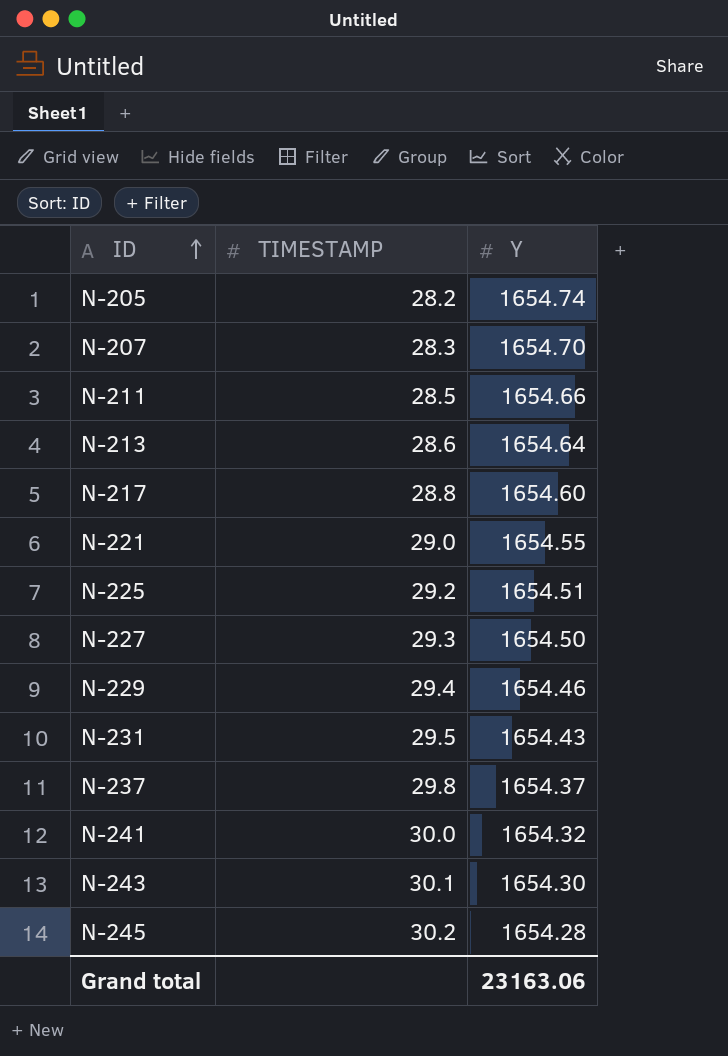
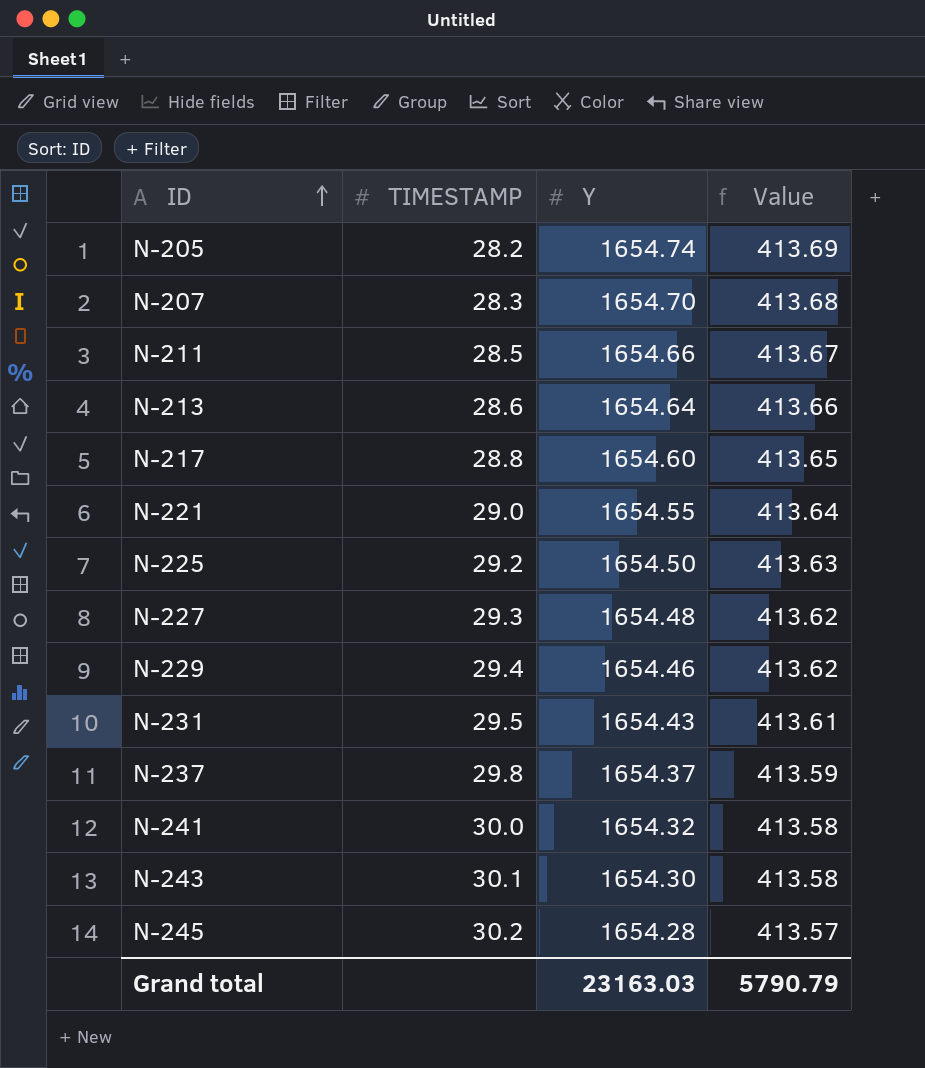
column Value | formula: none -> [Y] * 0.25
N-225 | Y: 1654.51 -> 1654.50
N-227 | Y: 1654.50 -> 1654.48
Grand total | Y: 23163.06 -> 23163.03

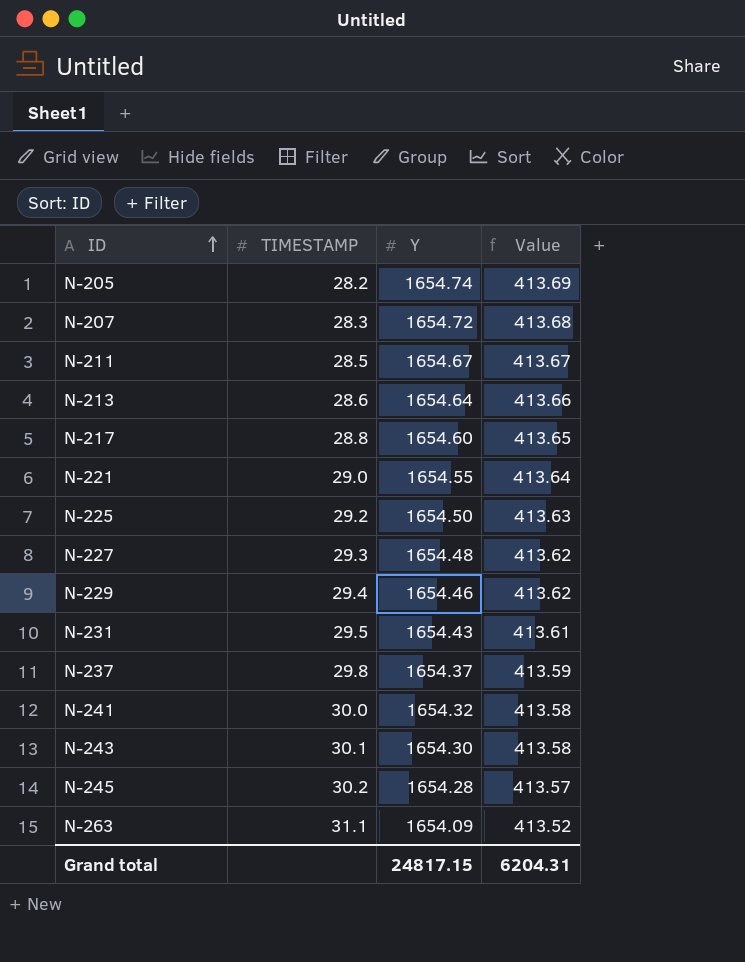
N-207 | Y: 1654.70 -> 1654.72
N-211 | Y: 1654.66 -> 1654.67
row N-263: none -> 31.1 | 1654.09 | 413.52
Grand total | Y: 23163.03 -> 24817.15
Grand total | Value: 5790.79 -> 6204.31

